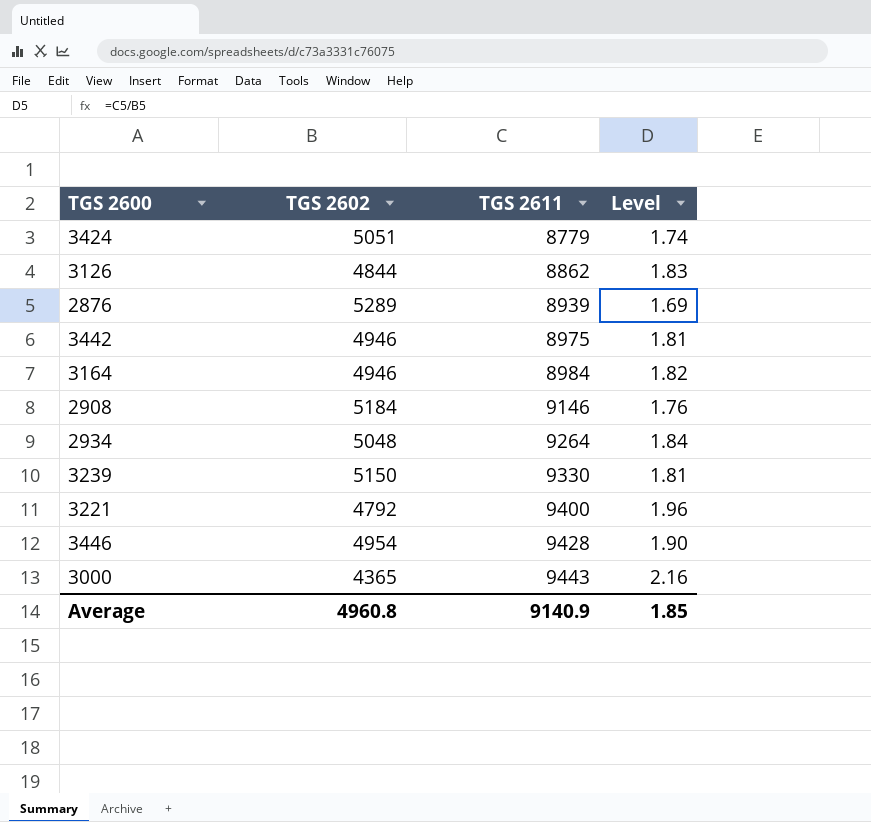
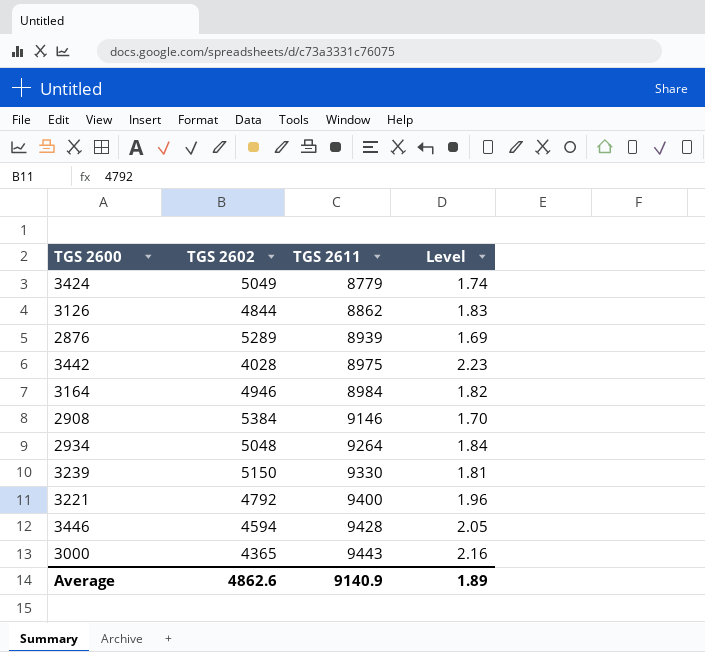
3424 | TGS 2602: 5051 -> 5049
3442 | TGS 2602: 4946 -> 4028
3442 | Level: 1.81 -> 2.23
2908 | TGS 2602: 5184 -> 5384
2908 | Level: 1.76 -> 1.70
3446 | TGS 2602: 4954 -> 4594
3446 | Level: 1.90 -> 2.05
Average | TGS 2602: 4960.8 -> 4862.6
Average | Level: 1.85 -> 1.89

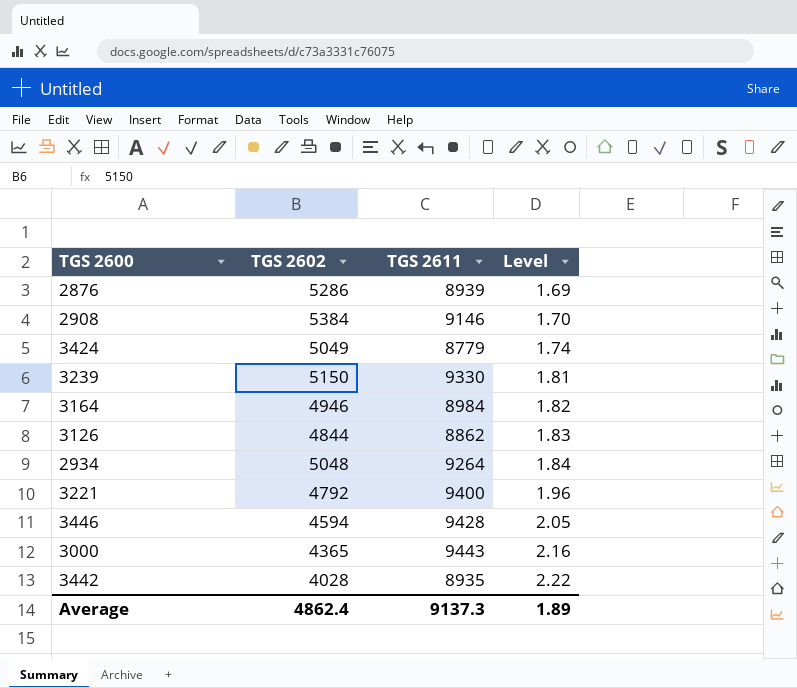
row order: TGS 2611 ascending -> Level ascending
2876 | TGS 2602: 5289 -> 5286
3442 | TGS 2611: 8975 -> 8935
3442 | Level: 2.23 -> 2.22
Average | TGS 2602: 4862.6 -> 4862.4
Average | TGS 2611: 9140.9 -> 9137.3

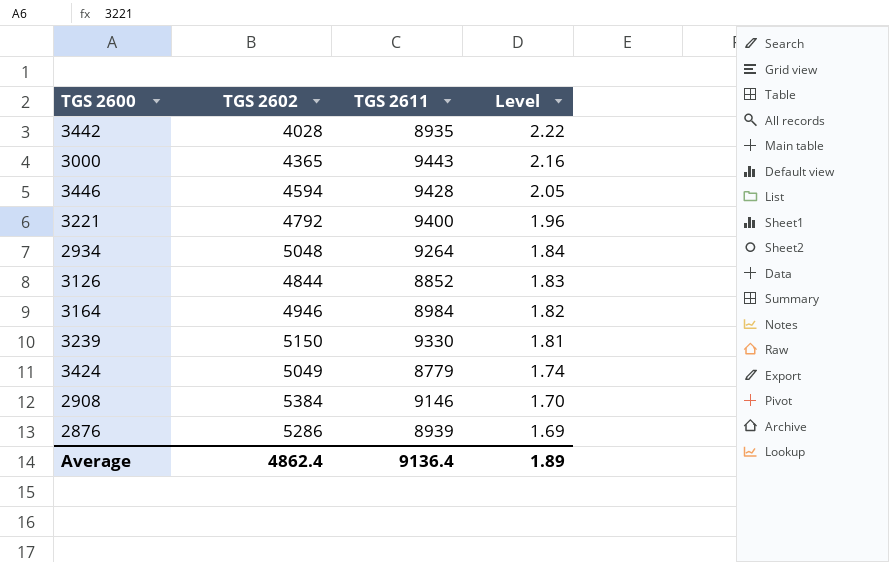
row order: Level ascending -> Level descending
3126 | TGS 2611: 8862 -> 8852
Average | TGS 2611: 9137.3 -> 9136.4

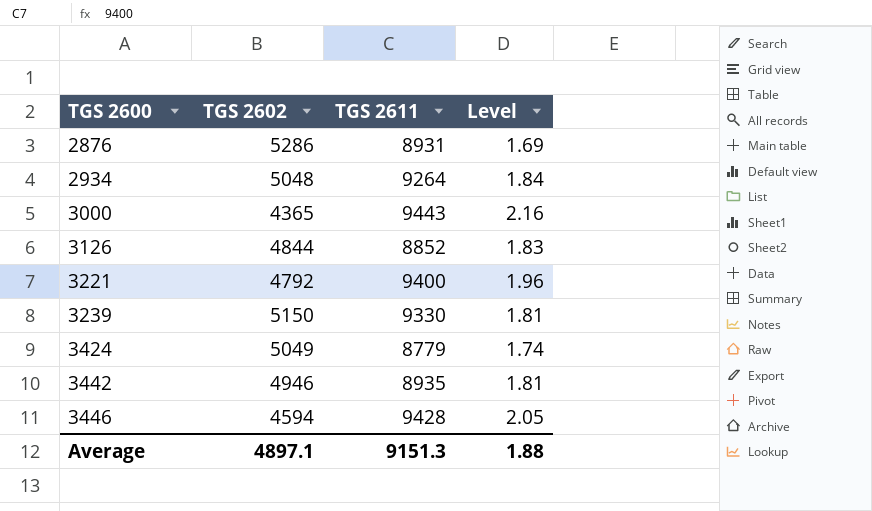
row order: Level descending -> TGS 2600 ascending
row 3164: 4946 | 8984 | 1.82 -> none
row 2908: 5384 | 9146 | 1.70 -> none
2876 | TGS 2611: 8939 -> 8931
3442 | TGS 2602: 4028 -> 4946
3442 | Level: 2.22 -> 1.81
Average | TGS 2602: 4862.4 -> 4897.1
Average | TGS 2611: 9136.4 -> 9151.3
Average | Level: 1.89 -> 1.88

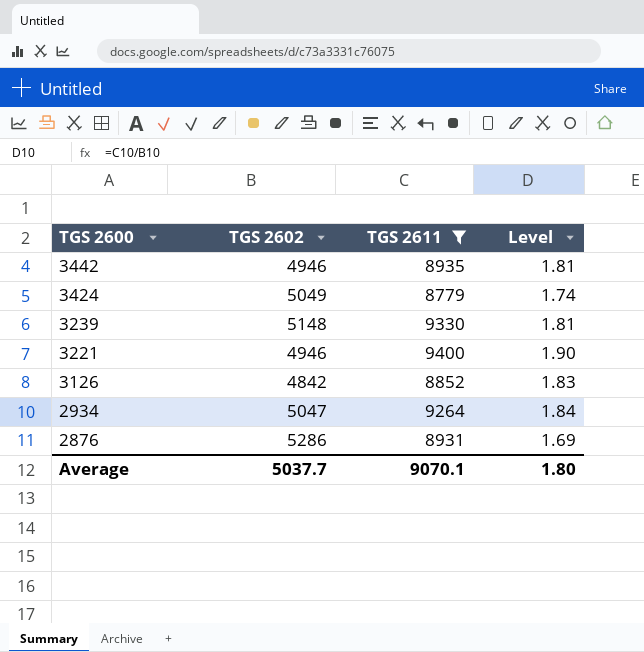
filter: none -> TGS 2611 <= 9400
row order: TGS 2600 ascending -> TGS 2600 descending
3239 | TGS 2602: 5150 -> 5148
3221 | TGS 2602: 4792 -> 4946
3221 | Level: 1.96 -> 1.90
3126 | TGS 2602: 4844 -> 4842
2934 | TGS 2602: 5048 -> 5047
Average | TGS 2602: 4897.1 -> 5037.7
Average | TGS 2611: 9151.3 -> 9070.1
Average | Level: 1.88 -> 1.80

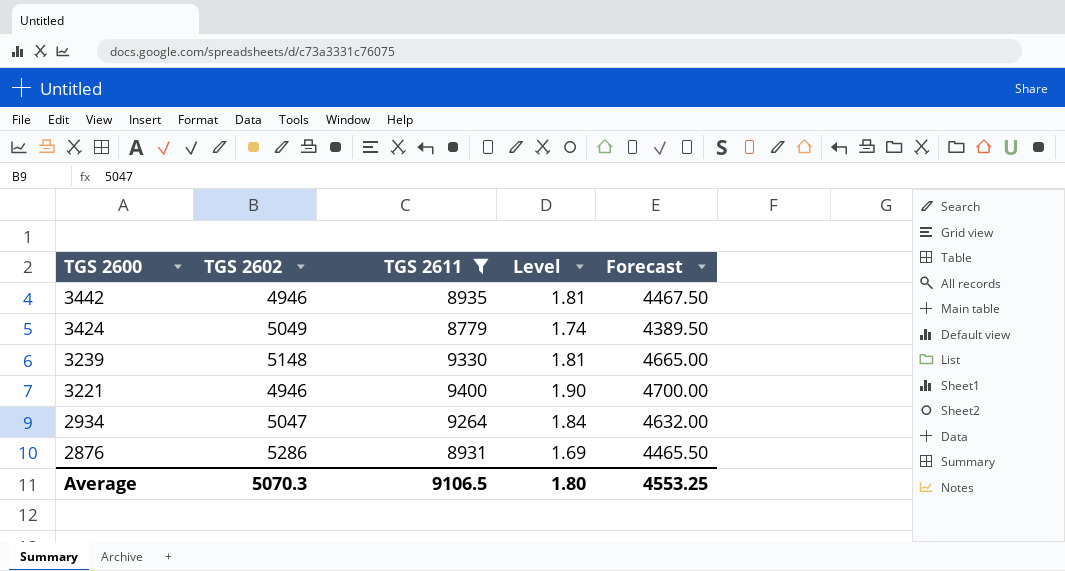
column Forecast | formula: none -> [TGS 2611] * 0.5
row 3126: 4842 | 8852 | 1.83 -> none
Average | TGS 2602: 5037.7 -> 5070.3
Average | TGS 2611: 9070.1 -> 9106.5

